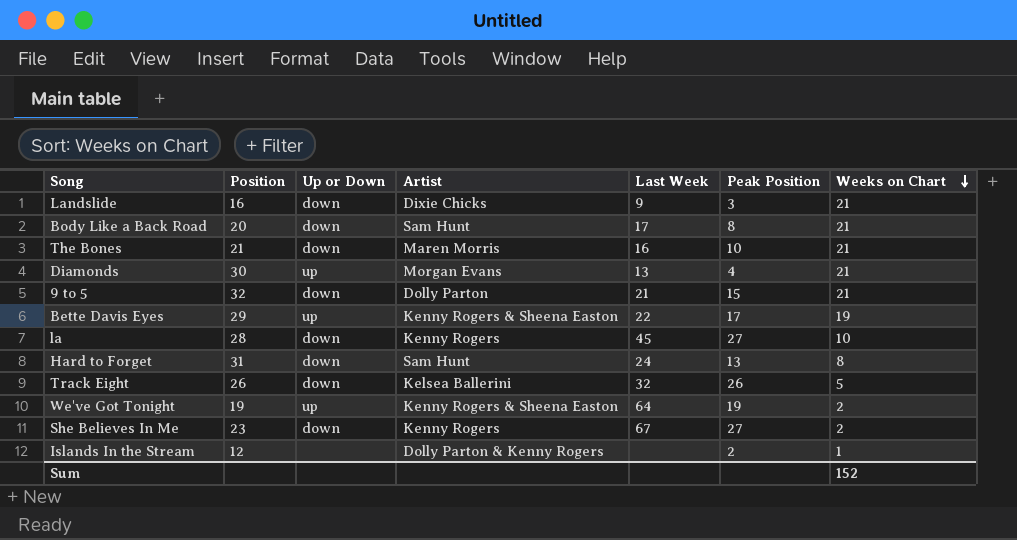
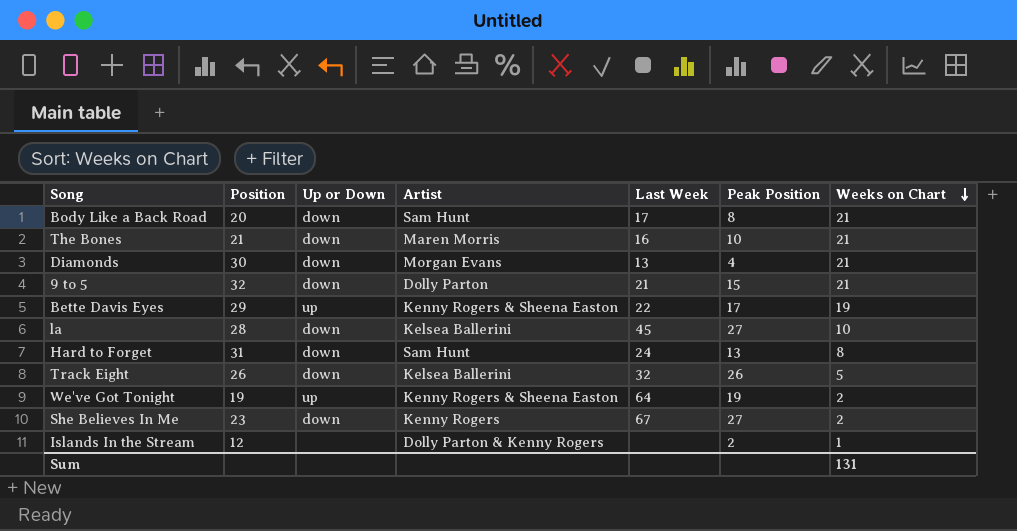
row Landslide: 16 | down | Dixie Chicks | 9 | 3 | 21 -> none
Diamonds | Up or Down: up -> down
la | Artist: Kenny Rogers -> Kelsea Ballerini
Sum | Weeks on Chart: 152 -> 131

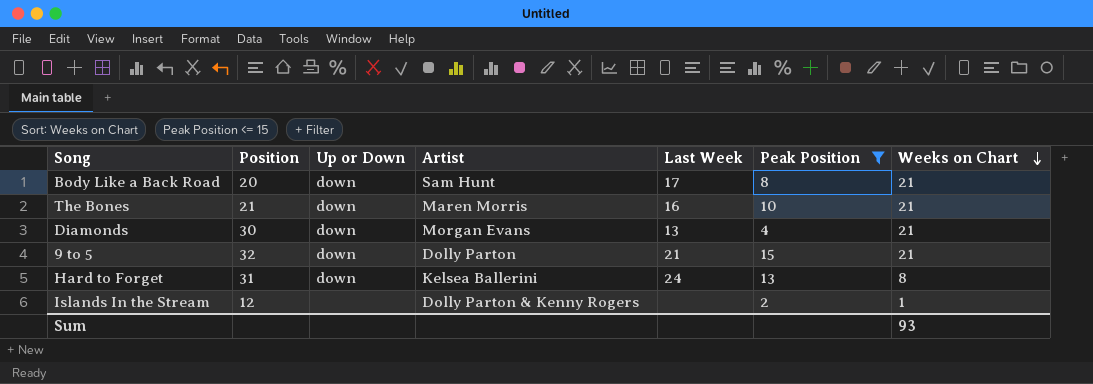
filter: none -> Peak Position <= 15
Hard to Forget | Artist: Sam Hunt -> Kelsea Ballerini
Sum | Weeks on Chart: 131 -> 93

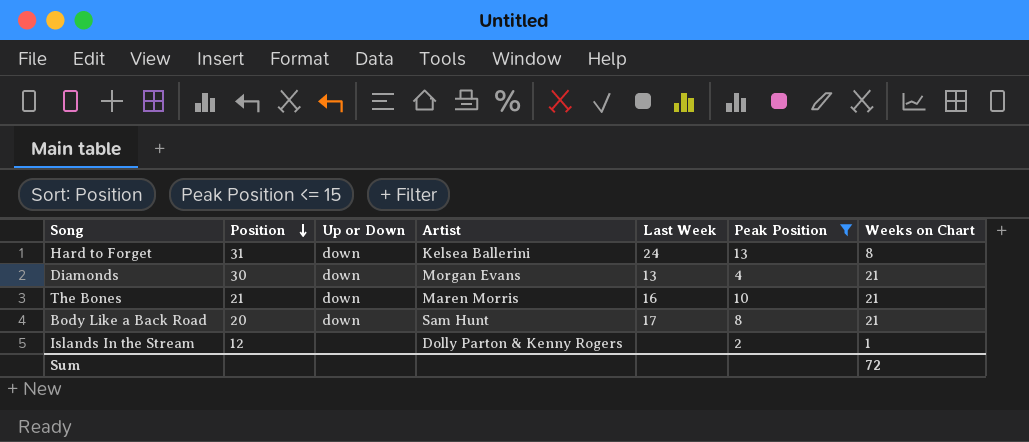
row order: Weeks on Chart descending -> Position descending
row 9 to 5: 32 | down | Dolly Parton | 21 | 15 | 21 -> none
Sum | Weeks on Chart: 93 -> 72

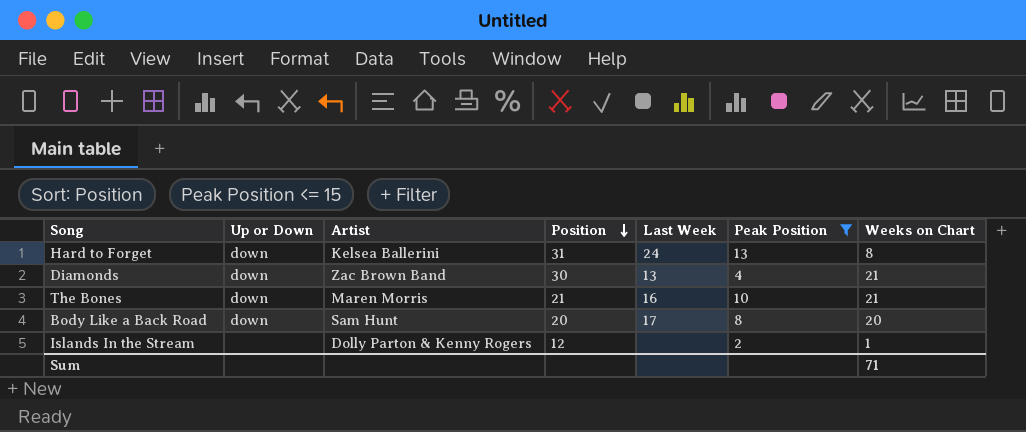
column Position | position: 2 -> 4
Diamonds | Artist: Morgan Evans -> Zac Brown Band
Body Like a Back Road | Weeks on Chart: 21 -> 20
Sum | Weeks on Chart: 72 -> 71

